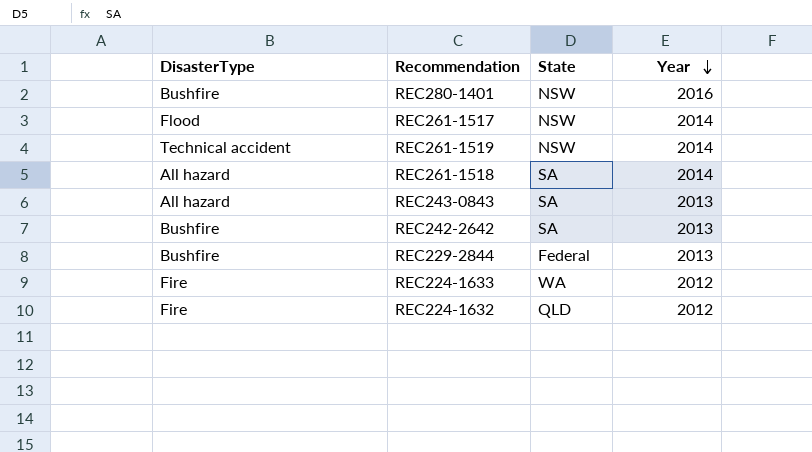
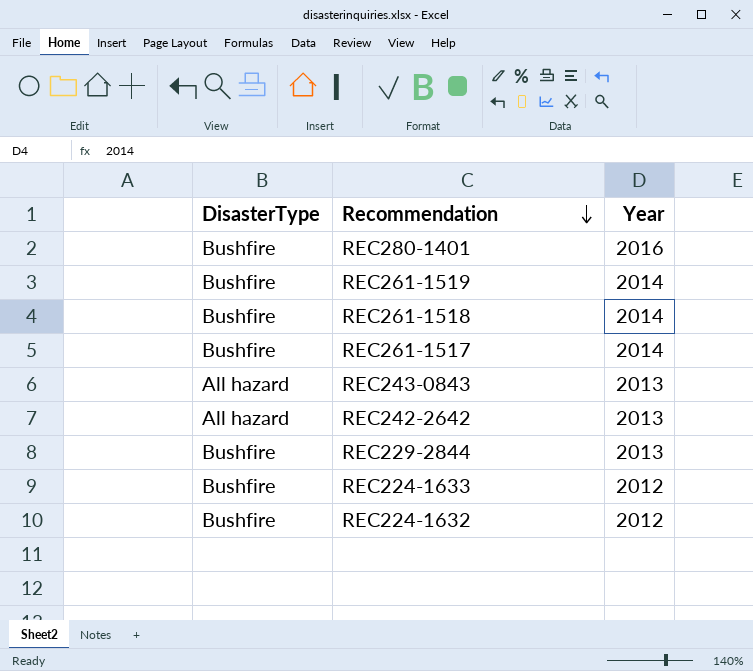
row order: Year descending -> Recommendation descending
column State | position: 3 -> none
REC261-1519 | DisasterType: Technical accident -> Bushfire
REC261-1518 | DisasterType: All hazard -> Bushfire
REC261-1517 | DisasterType: Flood -> Bushfire
REC242-2642 | DisasterType: Bushfire -> All hazard
REC224-1633 | DisasterType: Fire -> Bushfire
REC224-1632 | DisasterType: Fire -> Bushfire

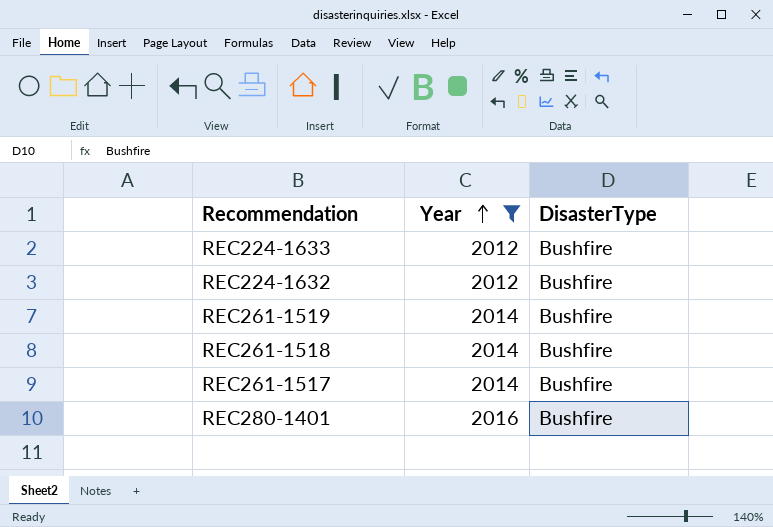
filter: none -> Year != 2013
row order: Recommendation descending -> Year ascending
column DisasterType | position: 1 -> 3

